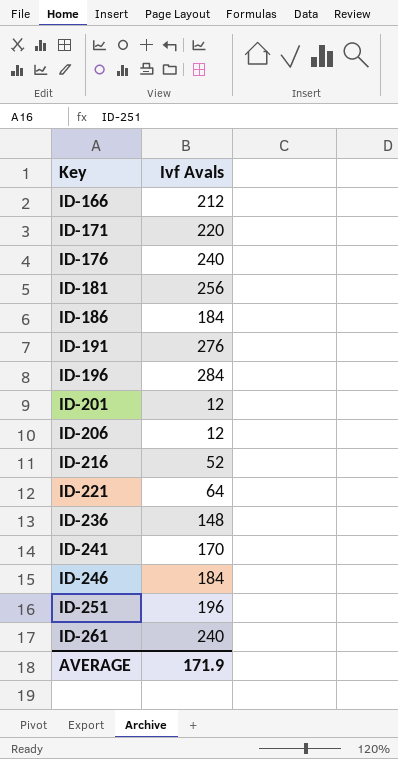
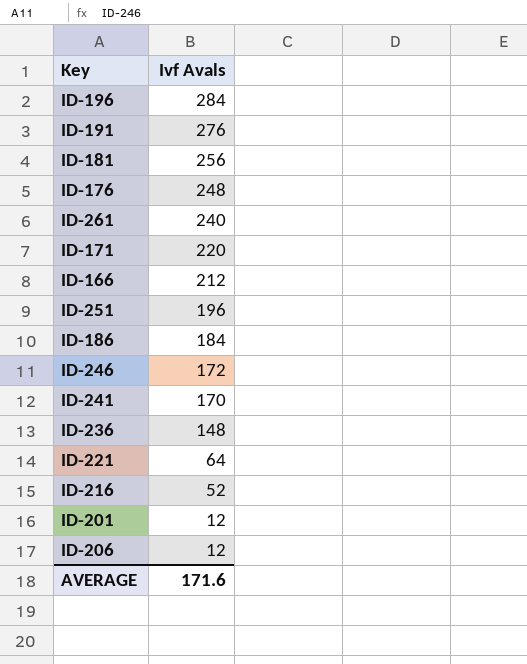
row order: Key ascending -> Ivf Avals descending
ID-176 | Ivf Avals: 240 -> 248
ID-246 | Ivf Avals: 184 -> 172
AVERAGE | Ivf Avals: 171.9 -> 171.6

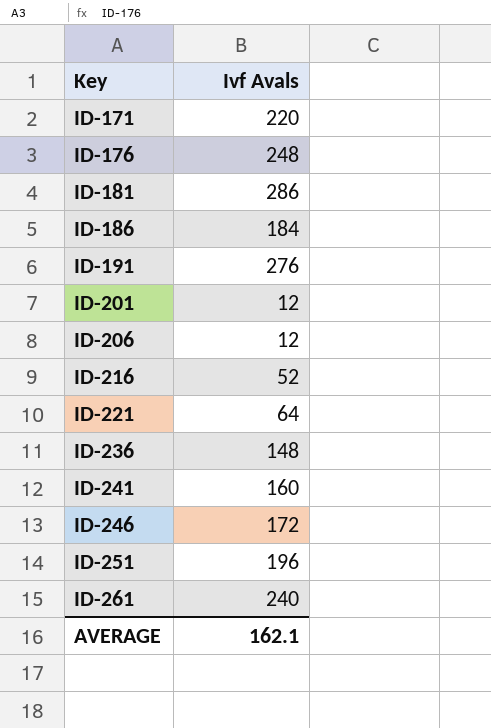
row order: Ivf Avals descending -> Key ascending
row ID-196: 284 -> none
row ID-166: 212 -> none
ID-181 | Ivf Avals: 256 -> 286
ID-241 | Ivf Avals: 170 -> 160
AVERAGE | Ivf Avals: 171.6 -> 162.1

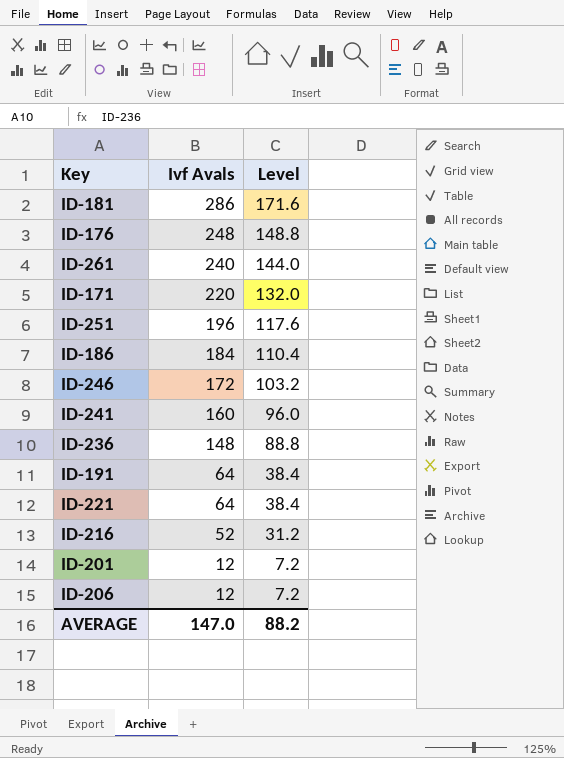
row order: Key ascending -> Ivf Avals descending
column Level | formula: none -> [Ivf Avals] * 0.6
ID-191 | Ivf Avals: 276 -> 64
AVERAGE | Ivf Avals: 162.1 -> 147.0

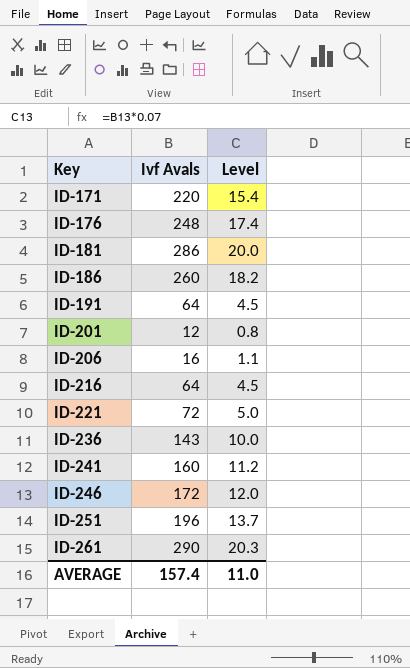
row order: Ivf Avals descending -> Key ascending
column Level | formula: [Ivf Avals] * 0.6 -> [Ivf Avals] * 0.07
ID-186 | Ivf Avals: 184 -> 260
ID-206 | Ivf Avals: 12 -> 16
ID-216 | Ivf Avals: 52 -> 64
ID-221 | Ivf Avals: 64 -> 72
ID-236 | Ivf Avals: 148 -> 143
ID-261 | Ivf Avals: 240 -> 290
AVERAGE | Ivf Avals: 147.0 -> 157.4
AVERAGE | Level: 88.2 -> 11.0

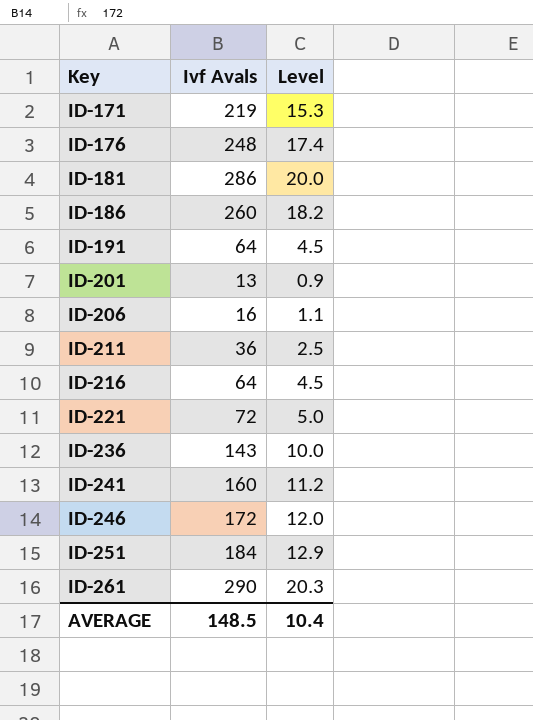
ID-171 | Ivf Avals: 220 -> 219
ID-171 | Level: 15.4 -> 15.3
ID-201 | Ivf Avals: 12 -> 13
ID-201 | Level: 0.8 -> 0.9
row ID-211: none -> 36 | 2.5
ID-251 | Ivf Avals: 196 -> 184
ID-251 | Level: 13.7 -> 12.9
AVERAGE | Ivf Avals: 157.4 -> 148.5
AVERAGE | Level: 11.0 -> 10.4

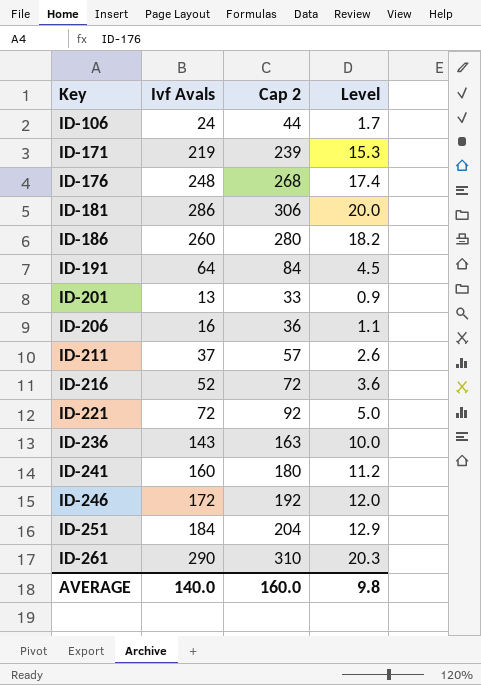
column Cap 2 | formula: none -> [Ivf Avals] + 20
row ID-106: none -> 24 | 44 | 1.7
ID-211 | Ivf Avals: 36 -> 37
ID-211 | Level: 2.5 -> 2.6
ID-216 | Ivf Avals: 64 -> 52
ID-216 | Level: 4.5 -> 3.6
AVERAGE | Ivf Avals: 148.5 -> 140.0
AVERAGE | Level: 10.4 -> 9.8

